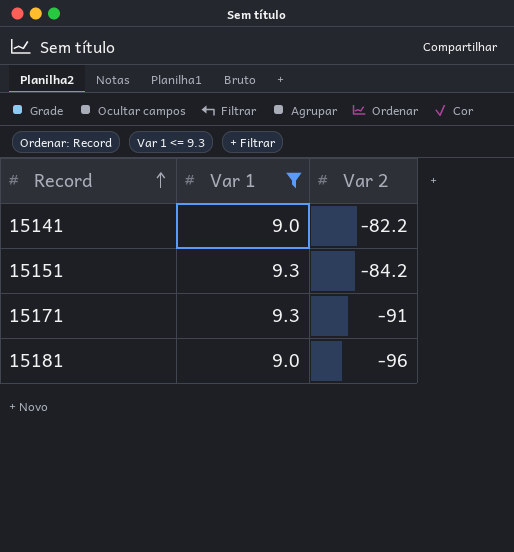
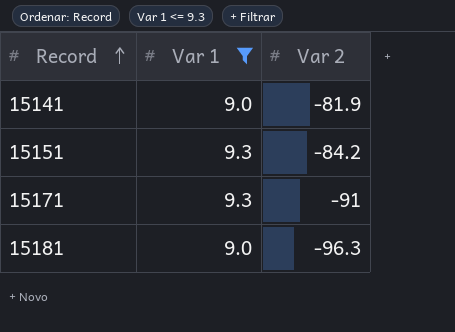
15141 | Var 2: -82.2 -> -81.9
15181 | Var 2: -96 -> -96.3

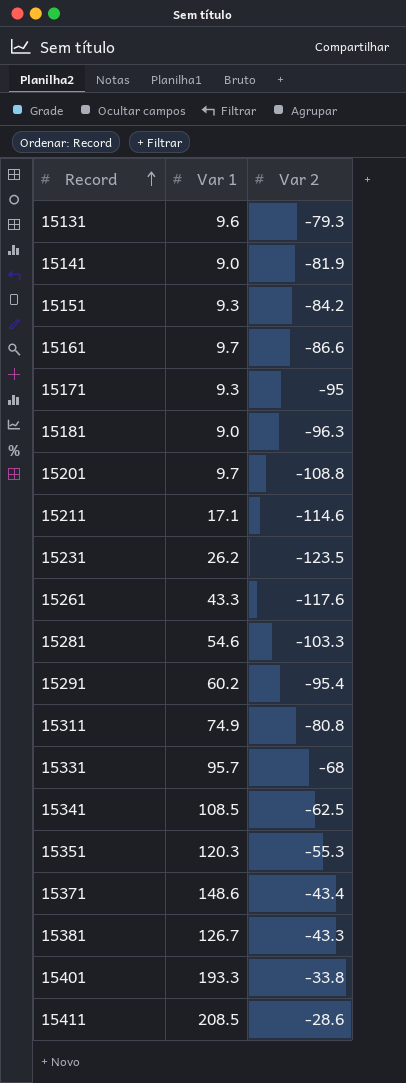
filter: Var 1 <= 9.3 -> none
15171 | Var 2: -91 -> -95

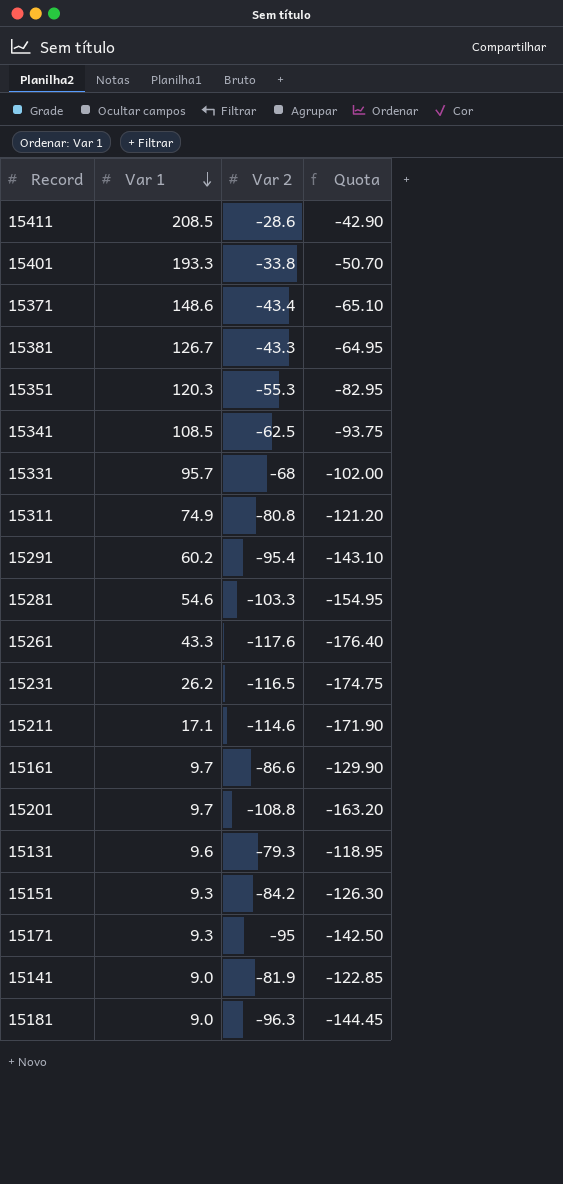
row order: Record ascending -> Var 1 descending
column Quota | formula: none -> [Var 2] * 1.5
15231 | Var 2: -123.5 -> -116.5

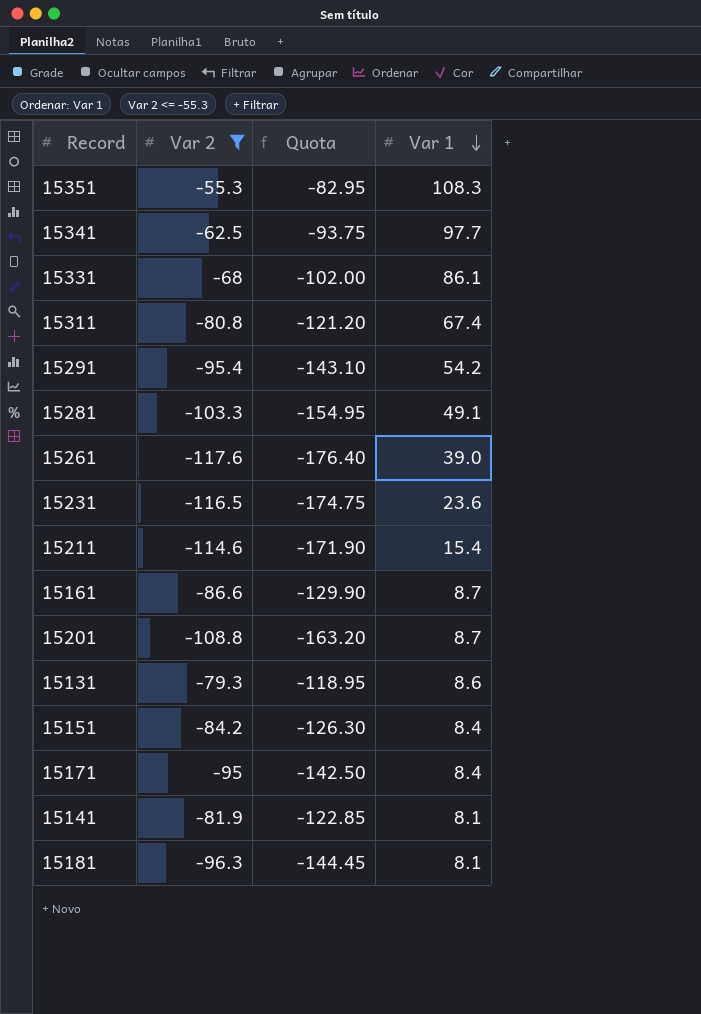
filter: none -> Var 2 <= -55.3
column Var 1 | position: 2 -> 4
15351 | Var 1: 120.3 -> 108.3
15341 | Var 1: 108.5 -> 97.7
15331 | Var 1: 95.7 -> 86.1
15311 | Var 1: 74.9 -> 67.4
15291 | Var 1: 60.2 -> 54.2
15281 | Var 1: 54.6 -> 49.1
15261 | Var 1: 43.3 -> 39.0
15231 | Var 1: 26.2 -> 23.6
15211 | Var 1: 17.1 -> 15.4
15161 | Var 1: 9.7 -> 8.7
15201 | Var 1: 9.7 -> 8.7
15131 | Var 1: 9.6 -> 8.6
15151 | Var 1: 9.3 -> 8.4
15171 | Var 1: 9.3 -> 8.4
15141 | Var 1: 9.0 -> 8.1
15181 | Var 1: 9.0 -> 8.1

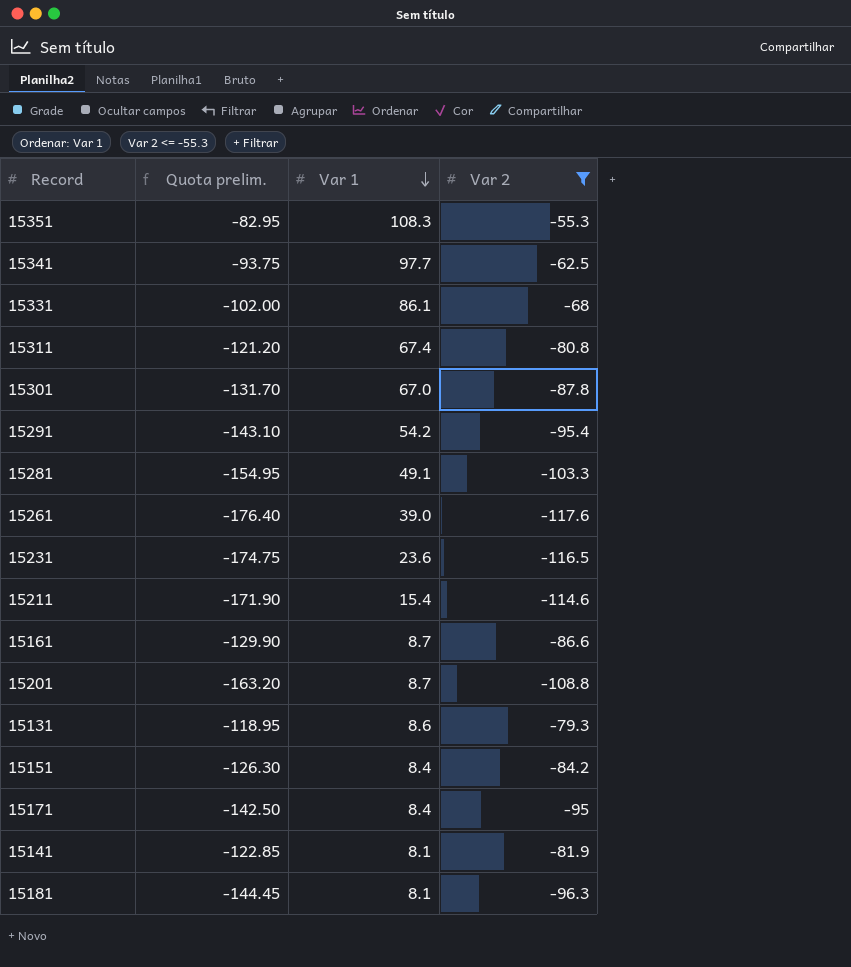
column name: Quota -> Quota prelim.
column Var 2 | position: 2 -> 4
row 15301: none -> -131.70 | 67.0 | -87.8

